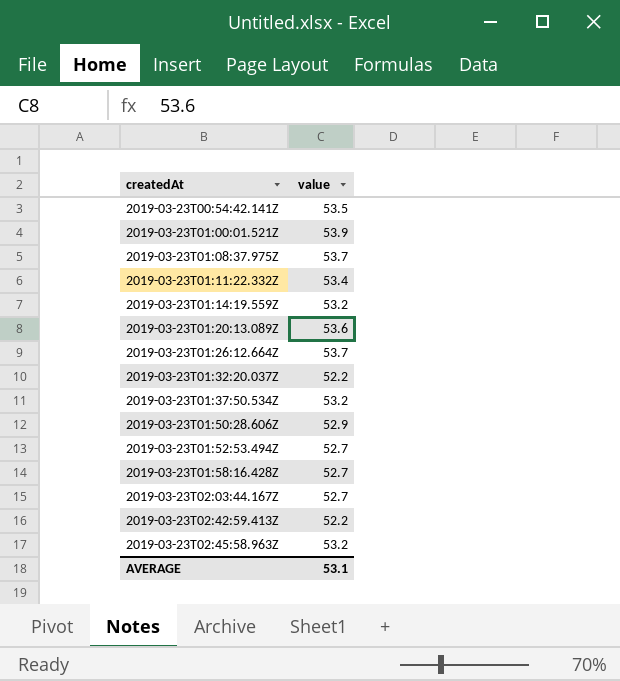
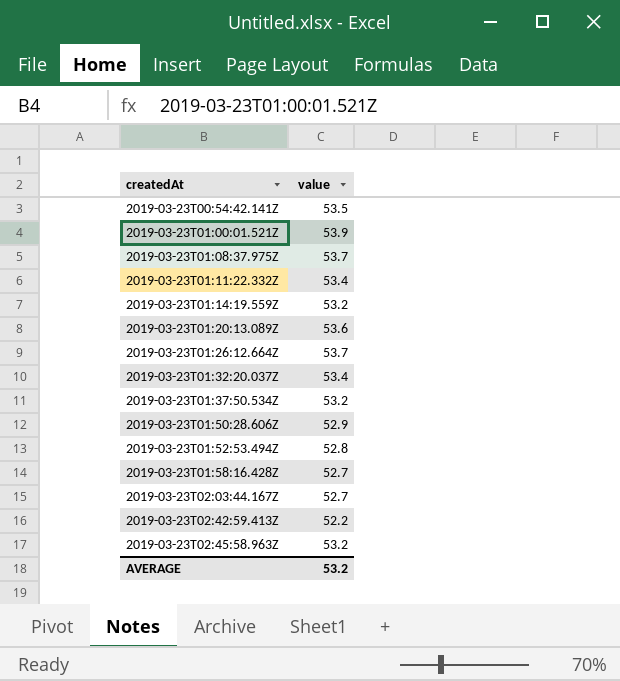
2019-03-23T01:32:20.037Z | value: 52.2 -> 53.4
2019-03-23T01:52:53.494Z | value: 52.7 -> 52.8
AVERAGE | value: 53.1 -> 53.2

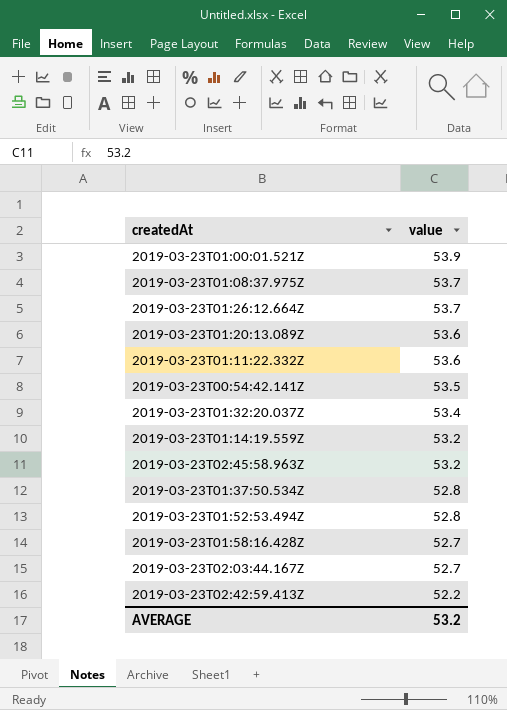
row order: createdAt ascending -> value descending
row 2019-03-23T01:50:28.606Z: 52.9 -> none
2019-03-23T01:11:22.332Z | value: 53.4 -> 53.6
2019-03-23T01:37:50.534Z | value: 53.2 -> 52.8

